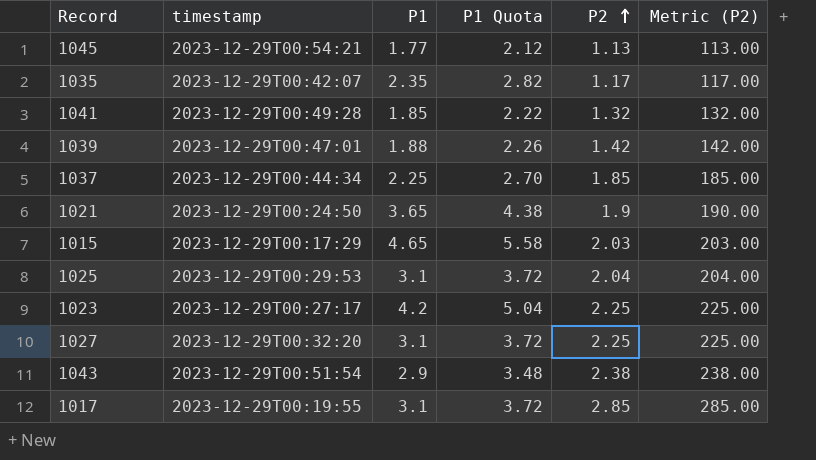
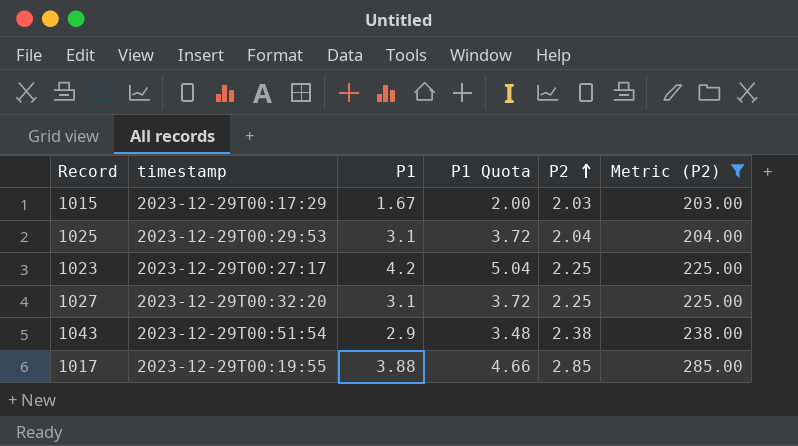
filter: none -> Metric (P2) >= 203.00
1015 | P1: 4.65 -> 1.67
1015 | P1 Quota: 5.58 -> 2.00
1017 | P1: 3.1 -> 3.88
1017 | P1 Quota: 3.72 -> 4.66

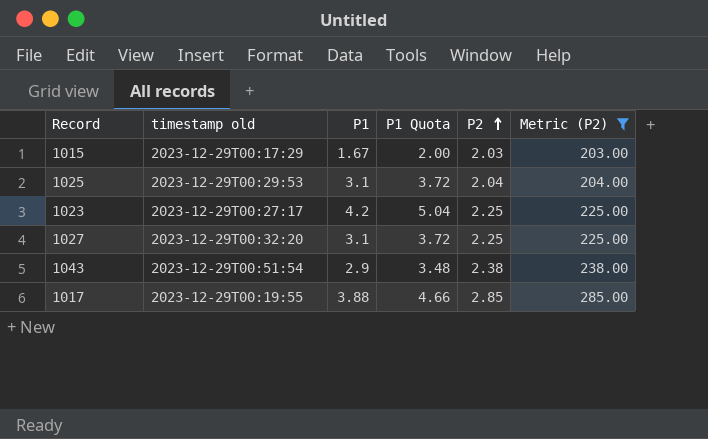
column name: timestamp -> timestamp old

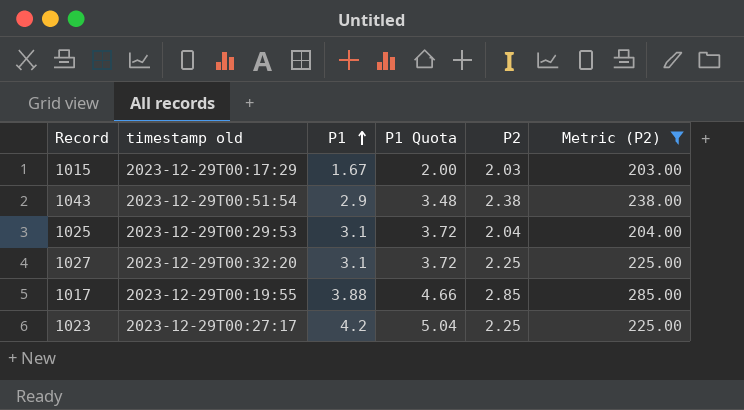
row order: P2 ascending -> P1 ascending

